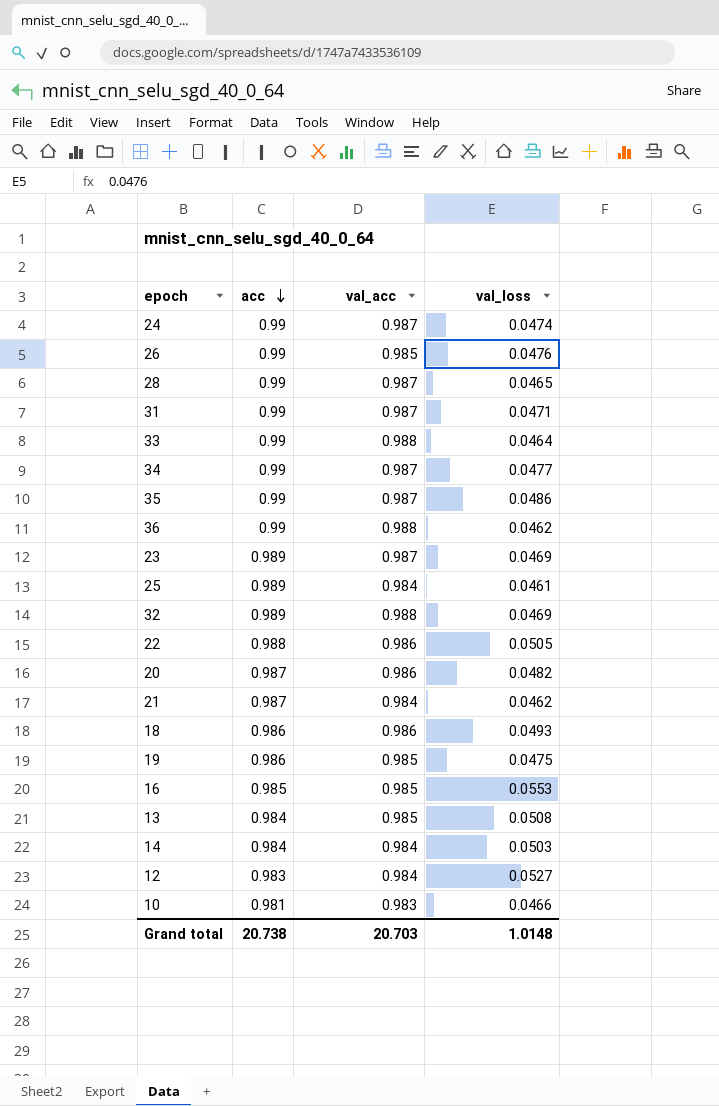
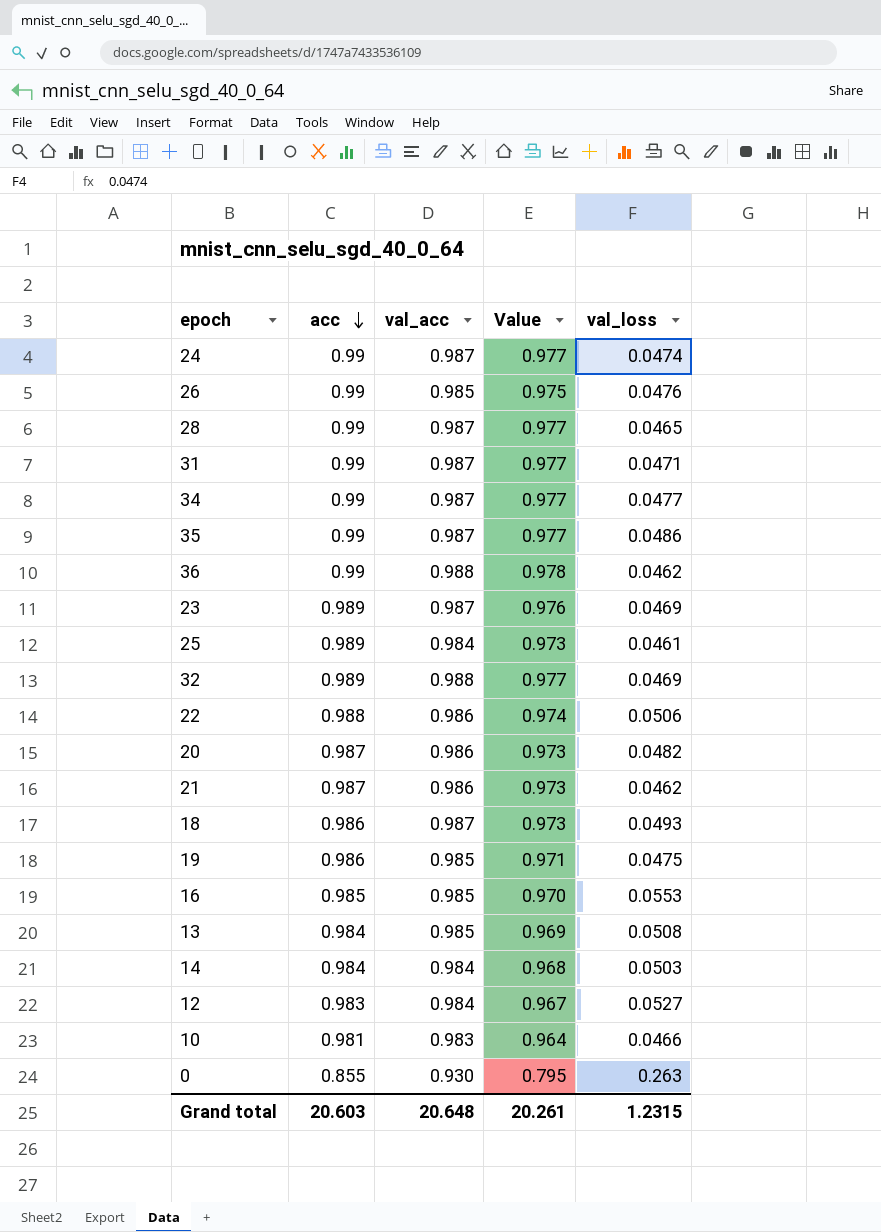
column Value | formula: none -> [acc] * [val_acc]
row 33: 0.99 | 0.988 | 0.0464 -> none
22 | val_loss: 0.0505 -> 0.0506
21 | val_acc: 0.984 -> 0.986
18 | val_acc: 0.986 -> 0.987
row 0: none -> 0.855 | 0.930 | 0.795 | 0.263
Grand total | acc: 20.738 -> 20.603
Grand total | val_acc: 20.703 -> 20.648
Grand total | val_loss: 1.0148 -> 1.2315

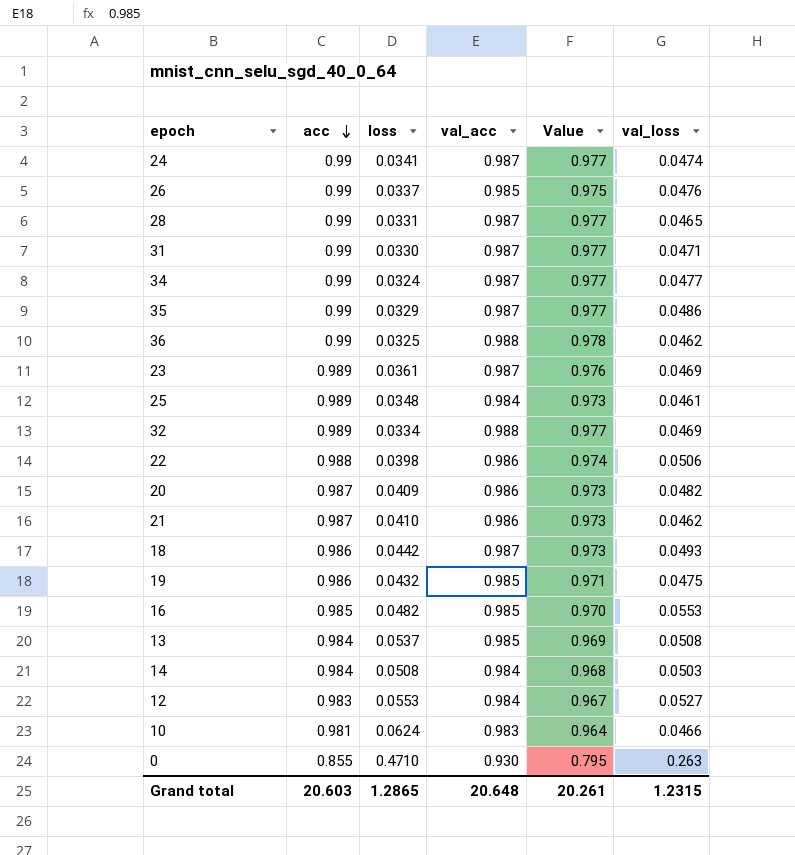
column loss | position: none -> 3

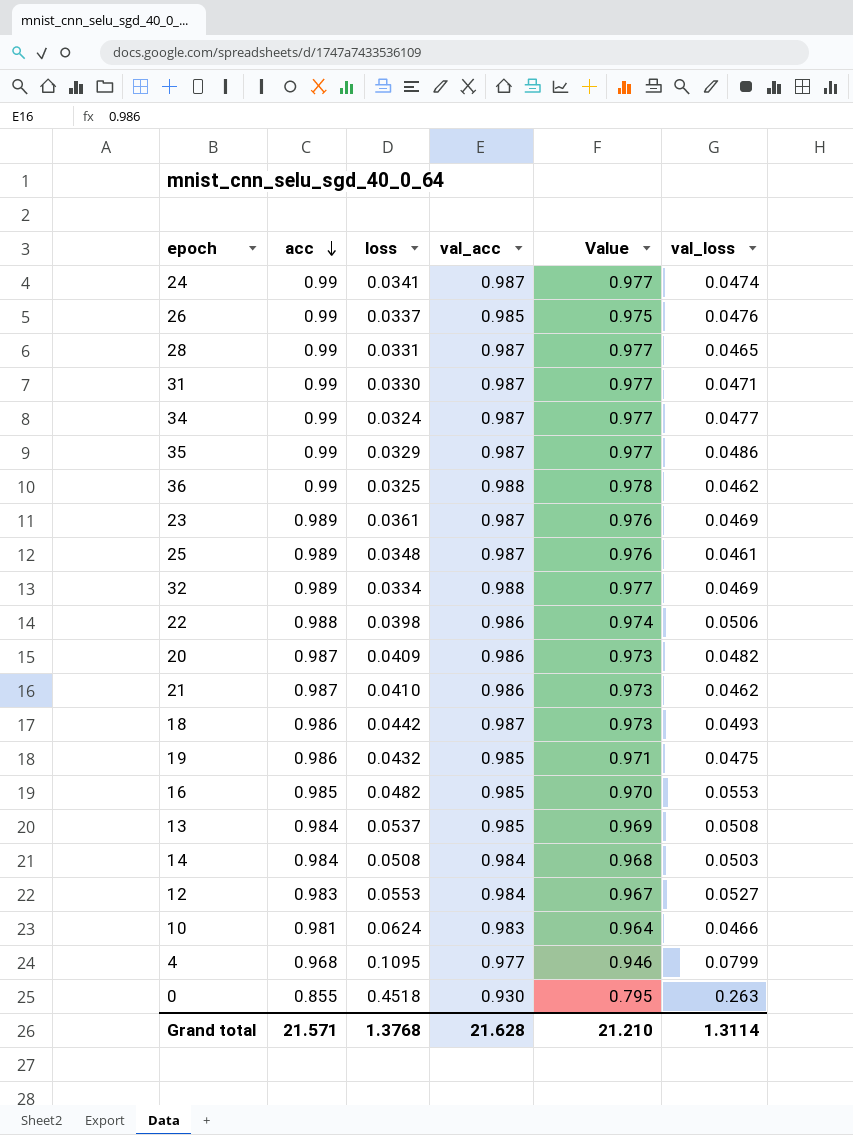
25 | val_acc: 0.984 -> 0.987
25 | Value: 0.973 -> 0.976
row 4: none -> 0.968 | 0.1095 | 0.977 | 0.946 | 0.0799
0 | loss: 0.4710 -> 0.4518
Grand total | acc: 20.603 -> 21.571
Grand total | loss: 1.2865 -> 1.3768
Grand total | val_acc: 20.648 -> 21.628
Grand total | Value: 20.261 -> 21.210
Grand total | val_loss: 1.2315 -> 1.3114

